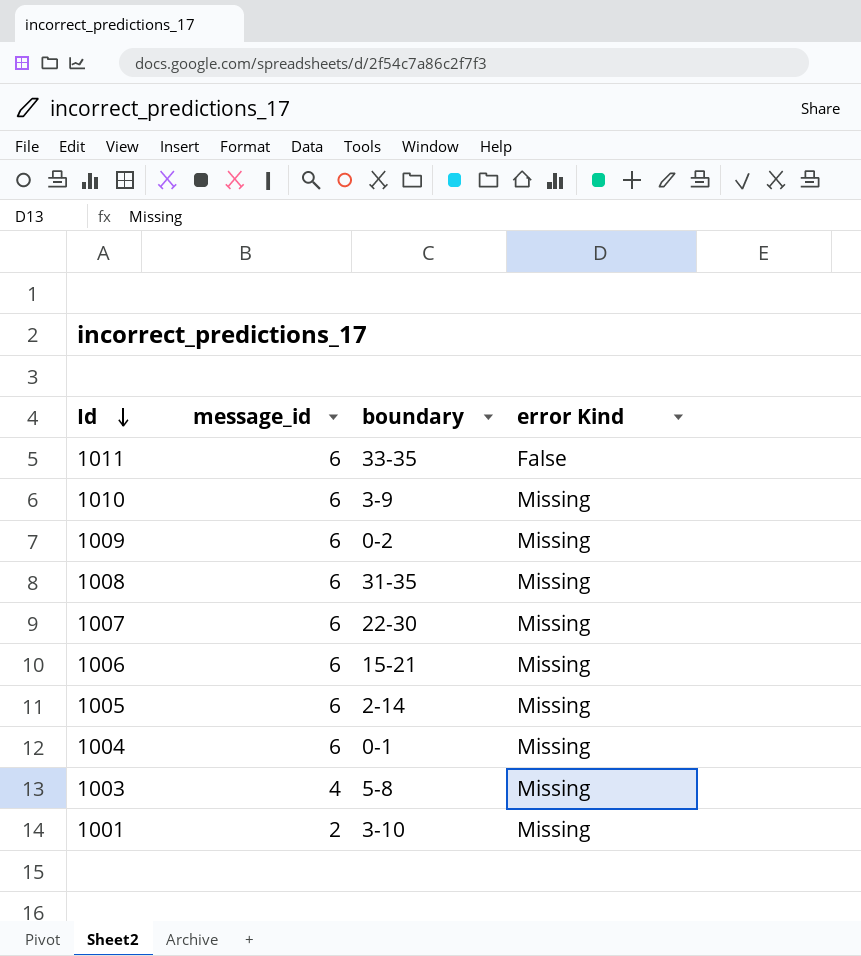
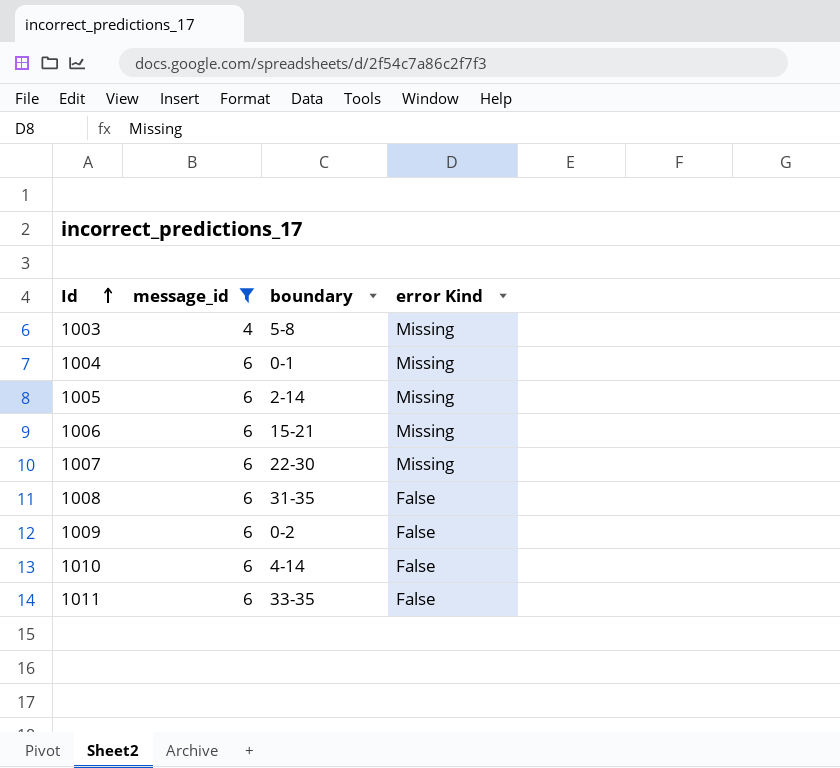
filter: none -> message_id != 2
row order: Id descending -> Id ascending
1008 | error Kind: Missing -> False
1009 | error Kind: Missing -> False
1010 | boundary: 3-9 -> 4-14
1010 | error Kind: Missing -> False

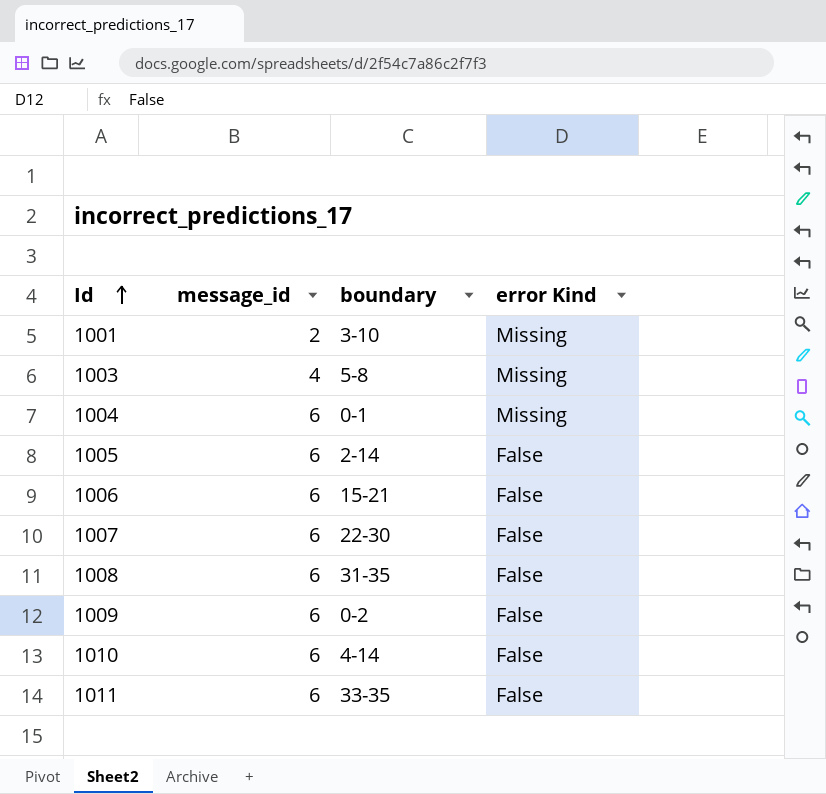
filter: message_id != 2 -> none
1005 | error Kind: Missing -> False
1006 | error Kind: Missing -> False
1007 | error Kind: Missing -> False

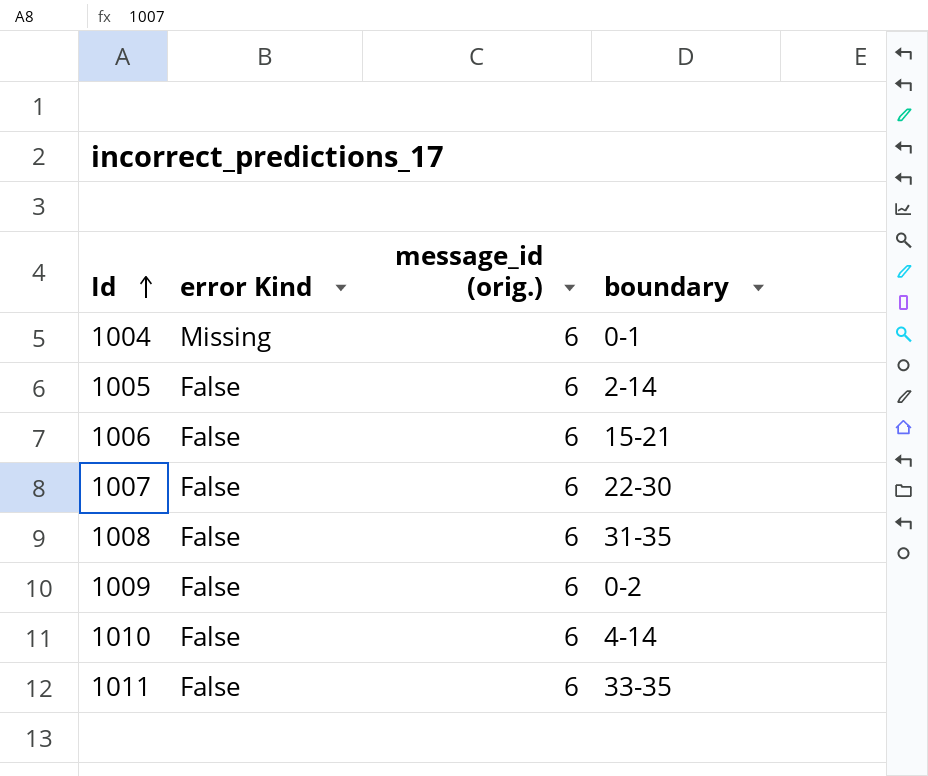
column error Kind | position: 4 -> 2
column name: message_id -> message_id (orig.)
row 1001: 2 | 3-10 | Missing -> none
row 1003: 4 | 5-8 | Missing -> none

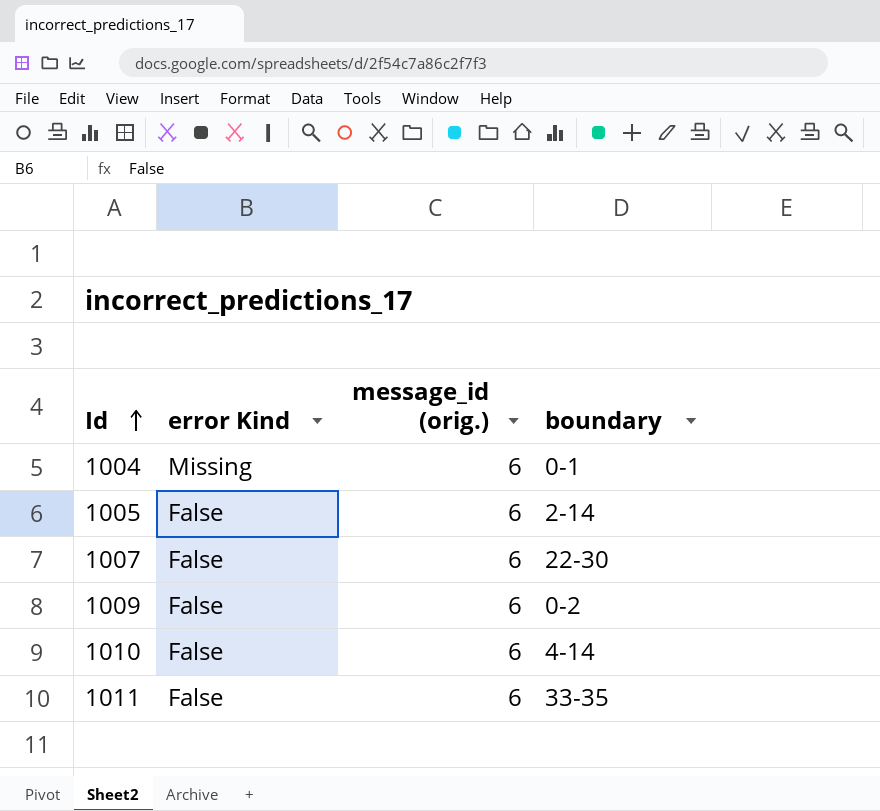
row 1006: False | 6 | 15-21 -> none
row 1008: False | 6 | 31-35 -> none

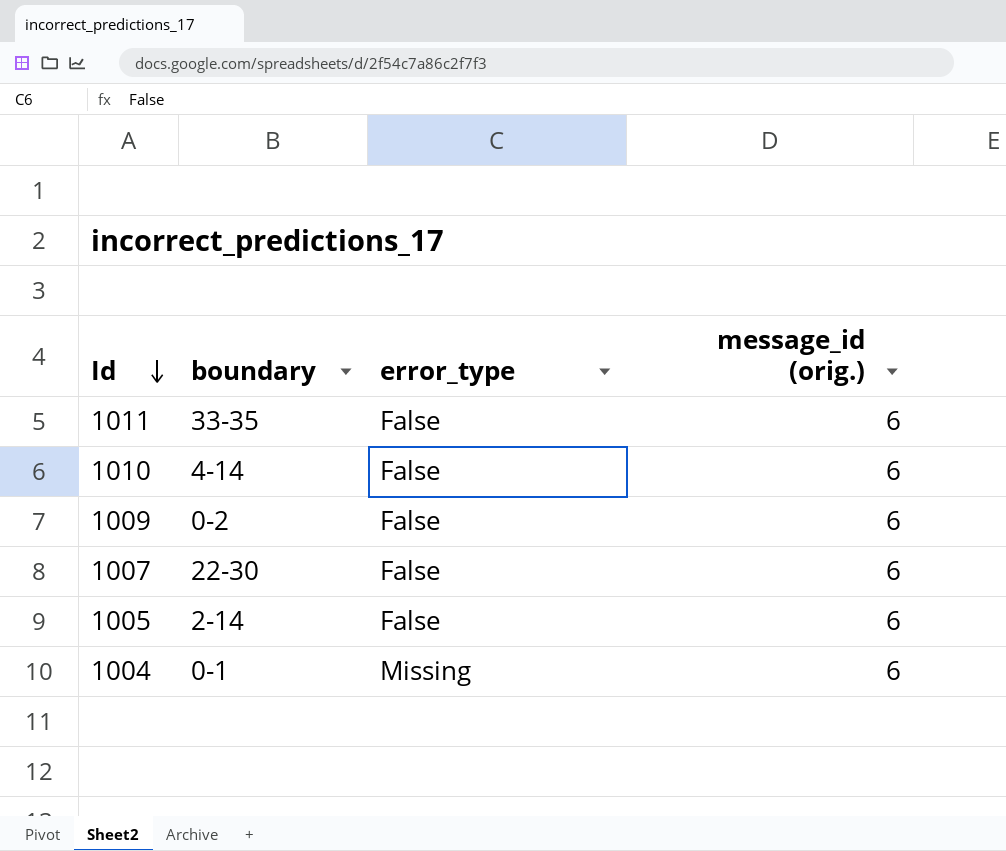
row order: Id ascending -> Id descending
column boundary | position: 4 -> 2
column name: error Kind -> error_type

